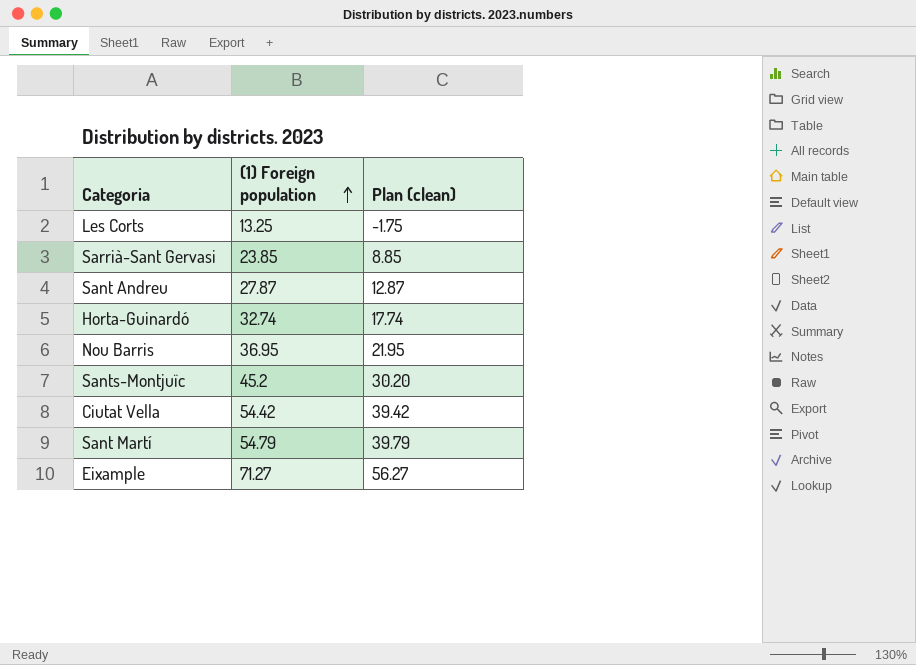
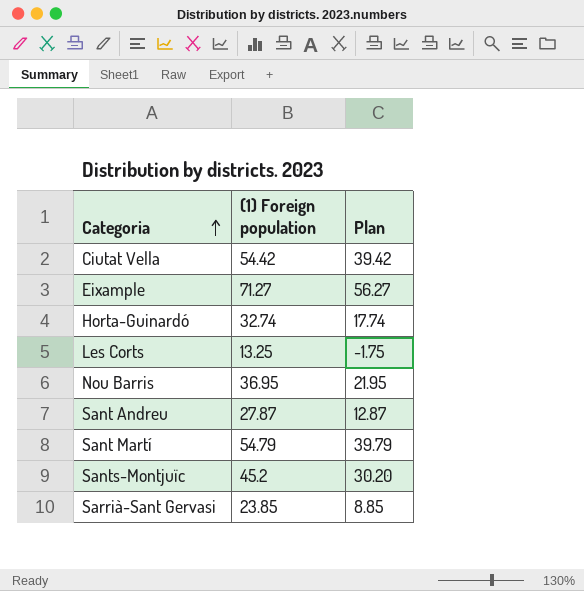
row order: (1) Foreign population ascending -> Categoria ascending
column name: Plan (clean) -> Plan

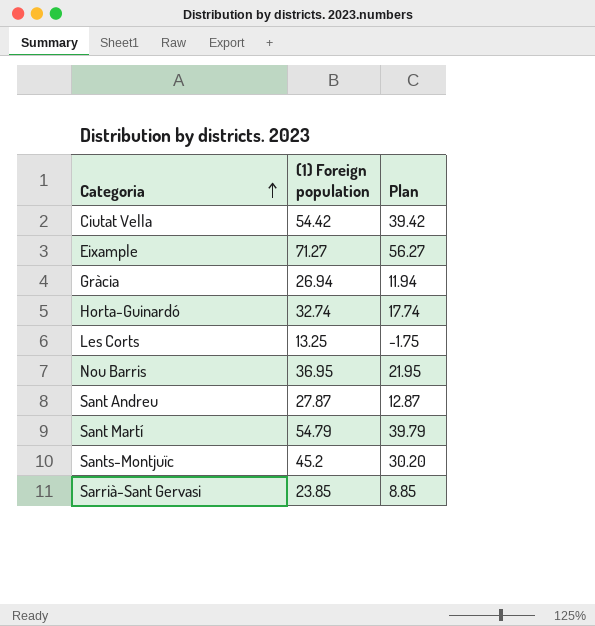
row Gràcia: none -> 26.94 | 11.94

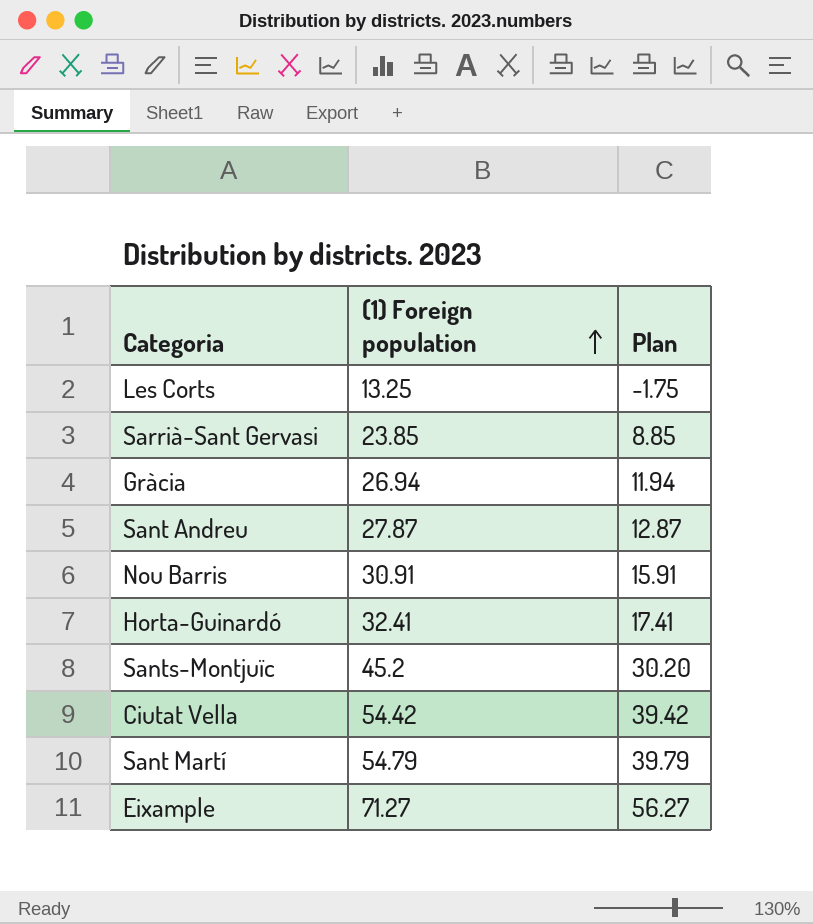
row order: Categoria ascending -> (1) Foreign population ascending
Nou Barris | (1) Foreign population: 36.95 -> 30.91
Nou Barris | Plan: 21.95 -> 15.91
Horta-Guinardó | (1) Foreign population: 32.74 -> 32.41
Horta-Guinardó | Plan: 17.74 -> 17.41

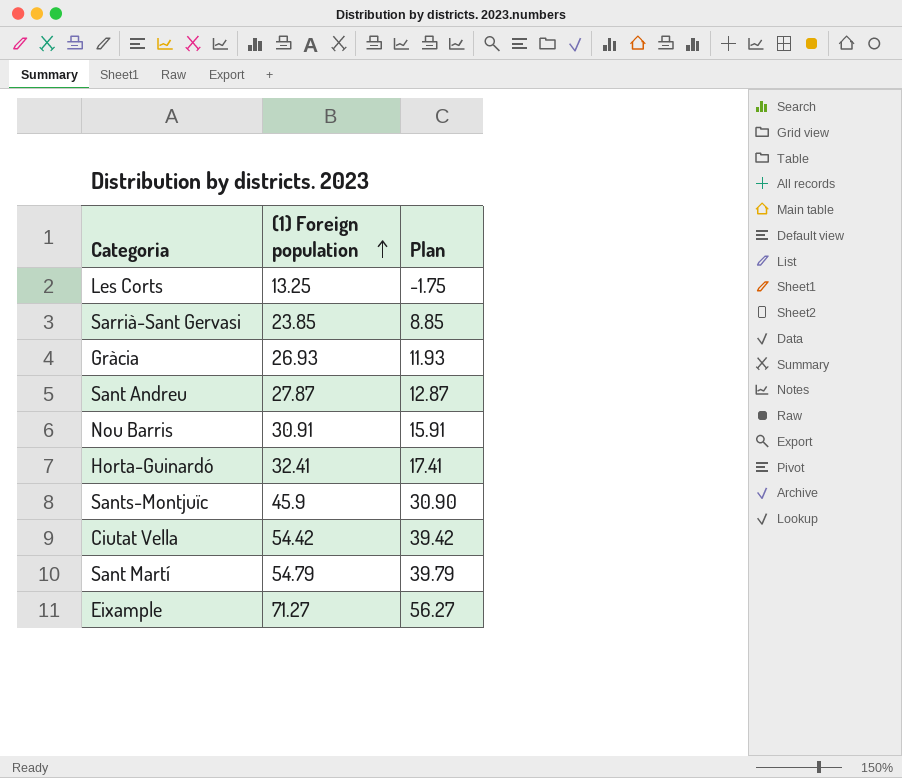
Gràcia | (1) Foreign population: 26.94 -> 26.93
Gràcia | Plan: 11.94 -> 11.93
Sants-Montjuïc | (1) Foreign population: 45.2 -> 45.9
Sants-Montjuïc | Plan: 30.20 -> 30.90

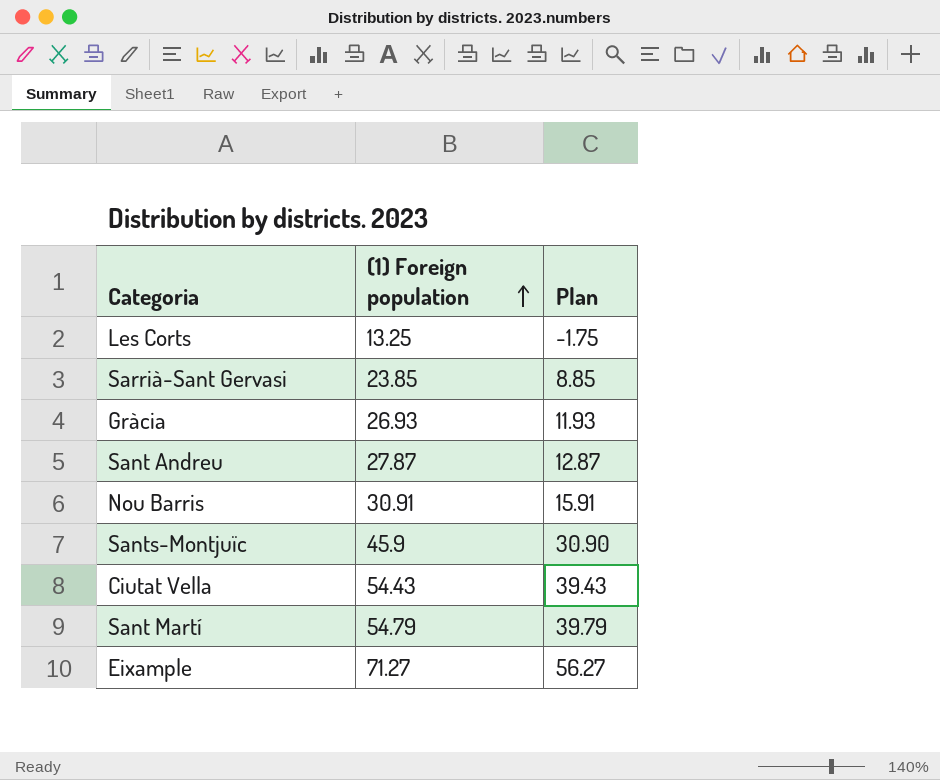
row Horta-Guinardó: 32.41 | 17.41 -> none
Ciutat Vella | (1) Foreign population: 54.42 -> 54.43
Ciutat Vella | Plan: 39.42 -> 39.43

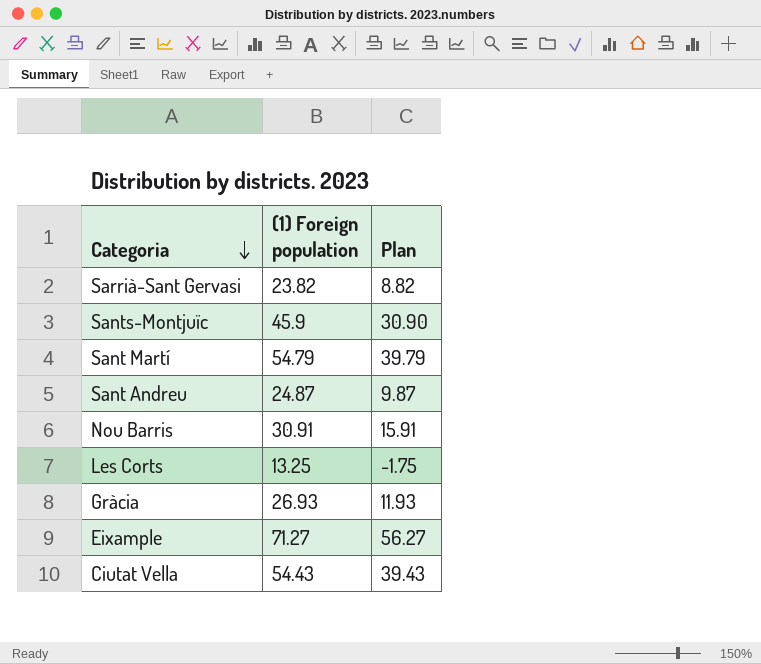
row order: (1) Foreign population ascending -> Categoria descending
Sarrià-Sant Gervasi | (1) Foreign population: 23.85 -> 23.82
Sarrià-Sant Gervasi | Plan: 8.85 -> 8.82
Sant Andreu | (1) Foreign population: 27.87 -> 24.87
Sant Andreu | Plan: 12.87 -> 9.87

